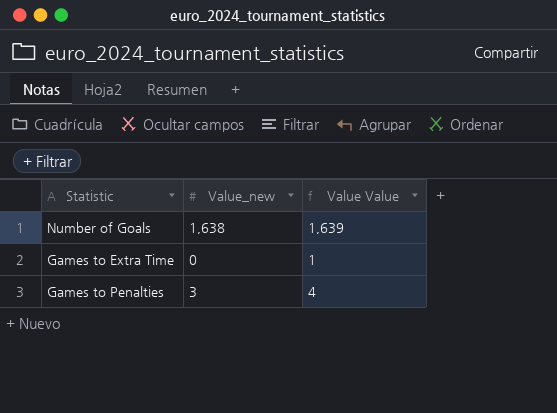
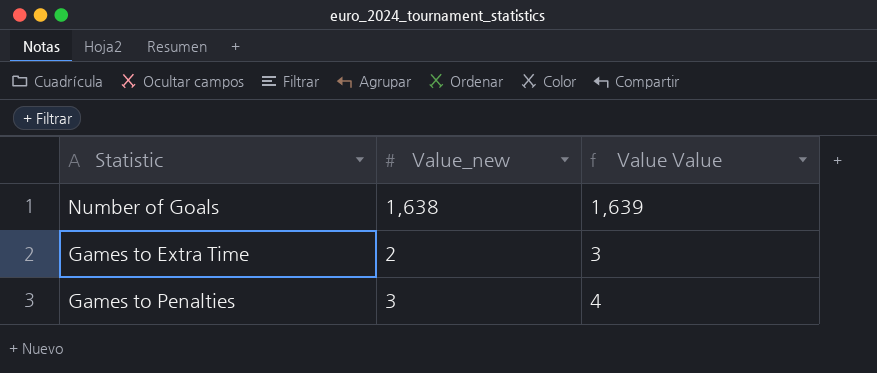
Games to Extra Time | Value_new: 0 -> 2
Games to Extra Time | Value Value: 1 -> 3

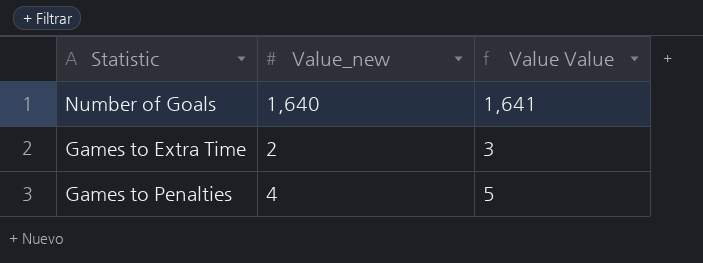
Number of Goals | Value_new: 1,638 -> 1,640
Number of Goals | Value Value: 1,639 -> 1,641
Games to Penalties | Value_new: 3 -> 4
Games to Penalties | Value Value: 4 -> 5

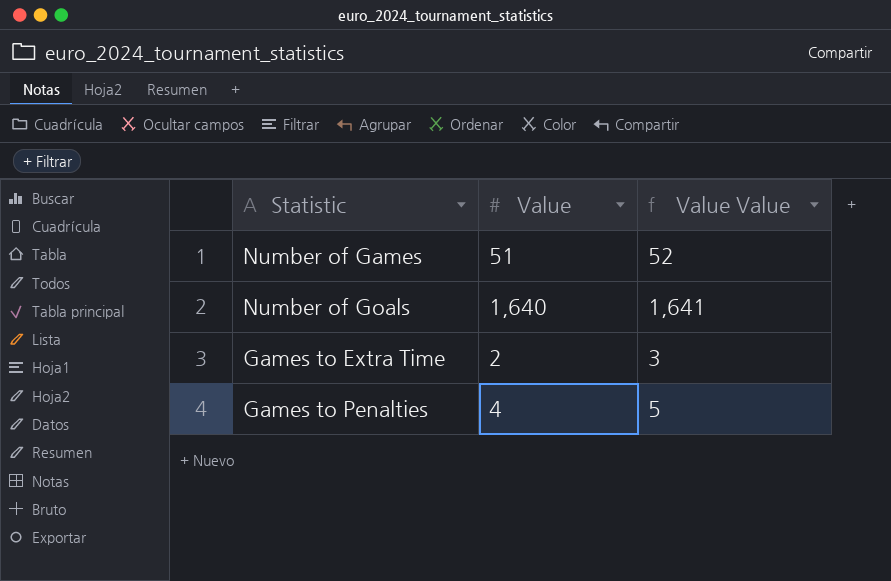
column name: Value_new -> Value
row Number of Games: none -> 51 | 52

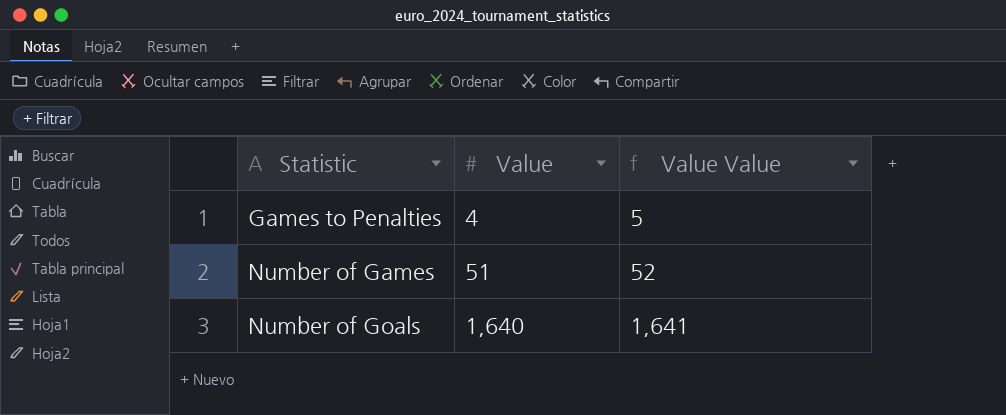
row order: none -> Statistic ascending
row Games to Extra Time: 2 | 3 -> none

